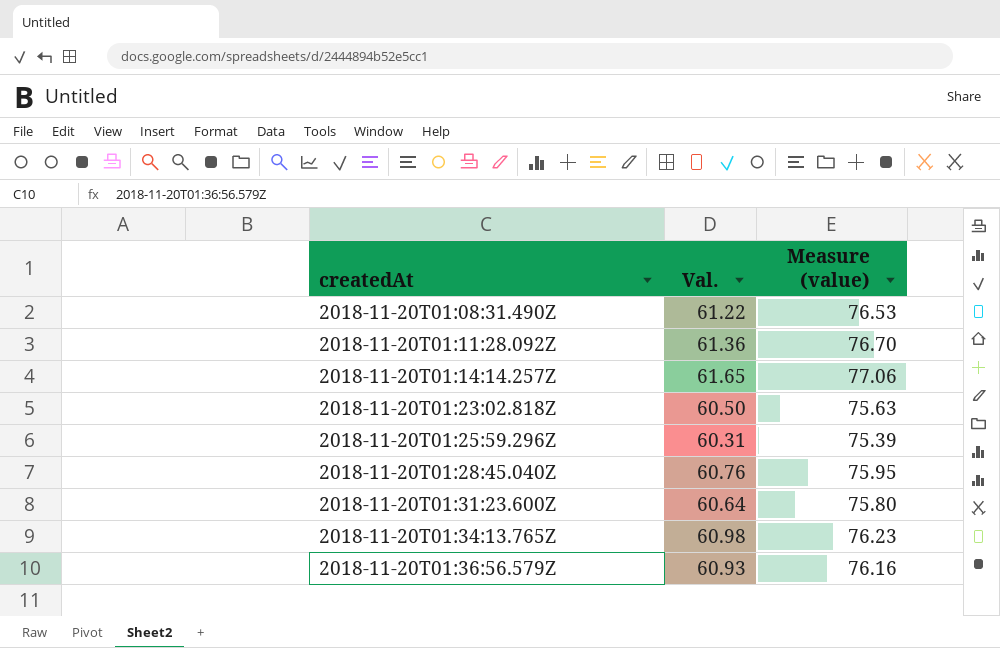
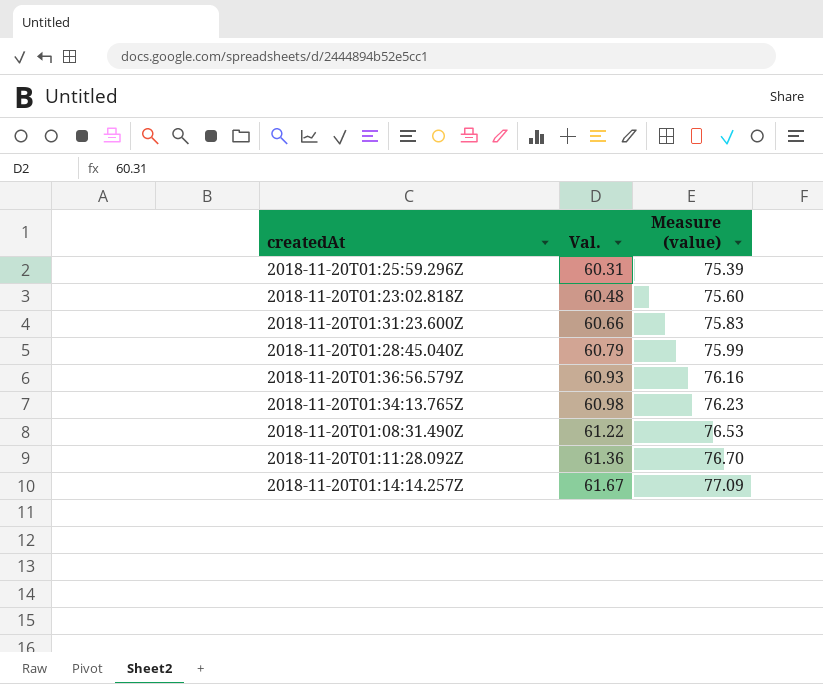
row order: createdAt ascending -> Val. ascending
2018-11-20T01:23:02.818Z | Val.: 60.50 -> 60.48
2018-11-20T01:23:02.818Z | Measure (value): 75.63 -> 75.60
2018-11-20T01:31:23.600Z | Val.: 60.64 -> 60.66
2018-11-20T01:31:23.600Z | Measure (value): 75.80 -> 75.83
2018-11-20T01:28:45.040Z | Val.: 60.76 -> 60.79
2018-11-20T01:28:45.040Z | Measure (value): 75.95 -> 75.99
2018-11-20T01:14:14.257Z | Val.: 61.65 -> 61.67
2018-11-20T01:14:14.257Z | Measure (value): 77.06 -> 77.09

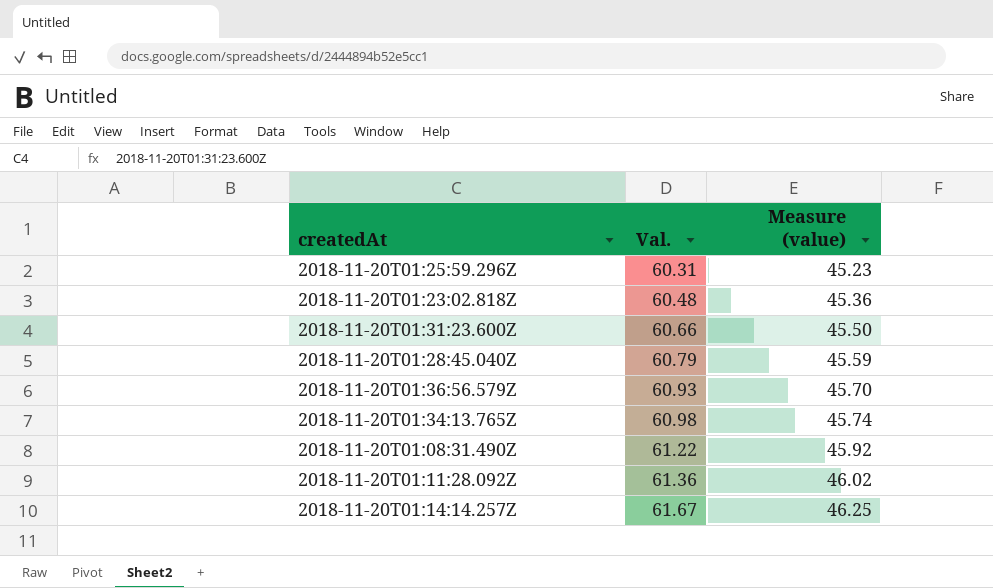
column Measure (value) | formula: [Val.] * 1.25 -> [Val.] * 0.75

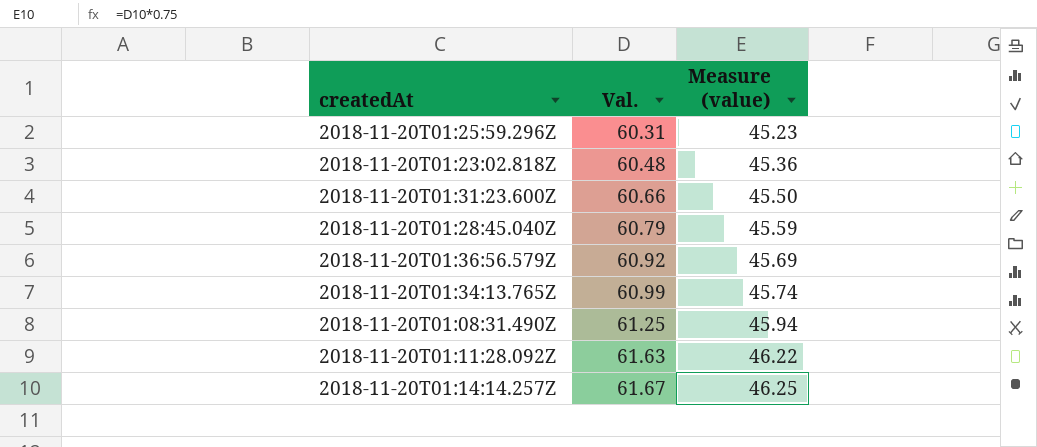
2018-11-20T01:36:56.579Z | Val.: 60.93 -> 60.92
2018-11-20T01:36:56.579Z | Measure (value): 45.70 -> 45.69
2018-11-20T01:34:13.765Z | Val.: 60.98 -> 60.99
2018-11-20T01:08:31.490Z | Val.: 61.22 -> 61.25
2018-11-20T01:08:31.490Z | Measure (value): 45.92 -> 45.94
2018-11-20T01:11:28.092Z | Val.: 61.36 -> 61.63
2018-11-20T01:11:28.092Z | Measure (value): 46.02 -> 46.22

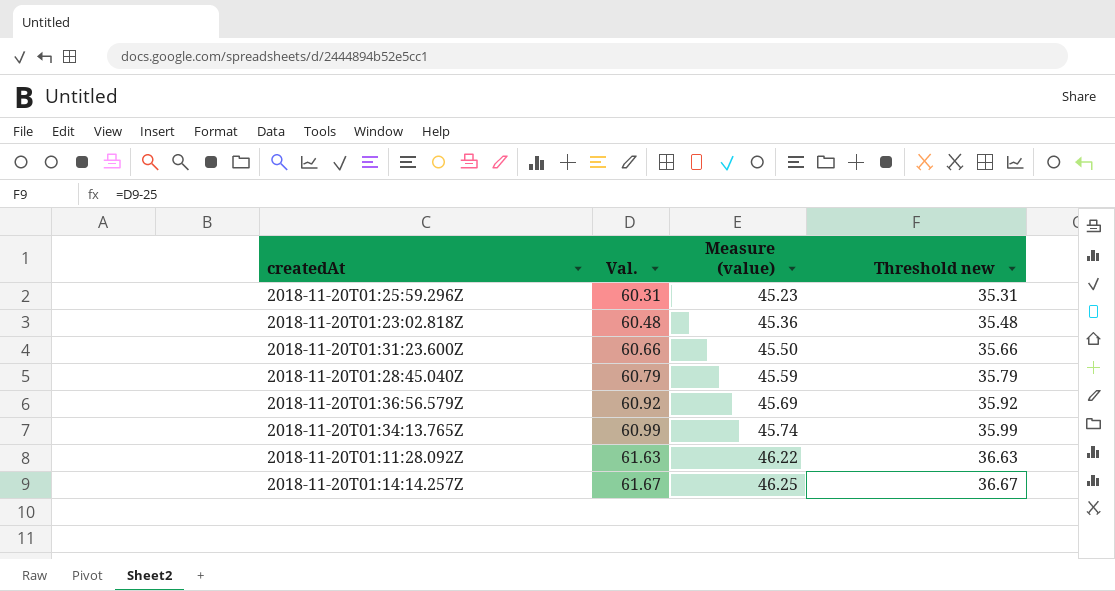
column Threshold new | formula: none -> [Val.] - 25
row 2018-11-20T01:08:31.490Z: 61.25 | 45.94 -> none

